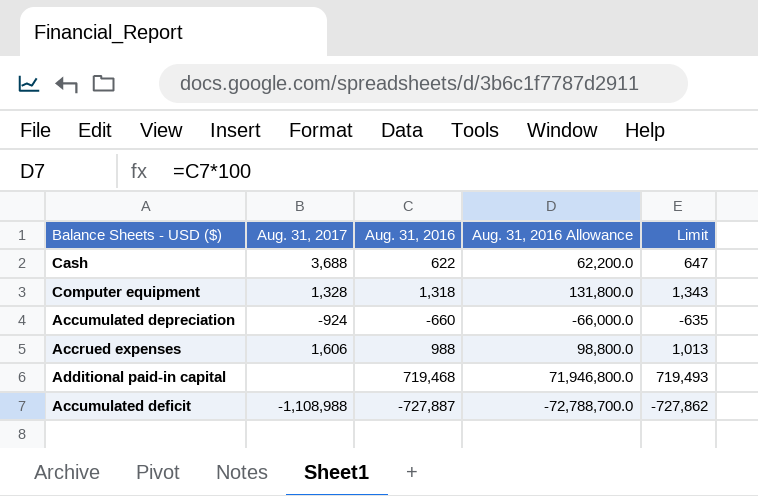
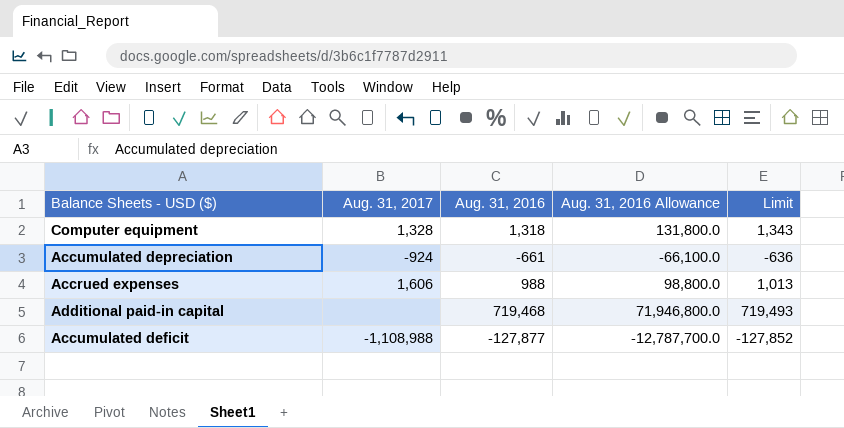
row Cash: 3,688 | 622 | 62,200.0 | 647 -> none
Accumulated depreciation | Aug. 31, 2016: -660 -> -661
Accumulated depreciation | Aug. 31, 2016 Allowance: -66,000.0 -> -66,100.0
Accumulated depreciation | Limit: -635 -> -636
Accumulated deficit | Aug. 31, 2016: -727,887 -> -127,877
Accumulated deficit | Aug. 31, 2016 Allowance: -72,788,700.0 -> -12,787,700.0
Accumulated deficit | Limit: -727,862 -> -127,852

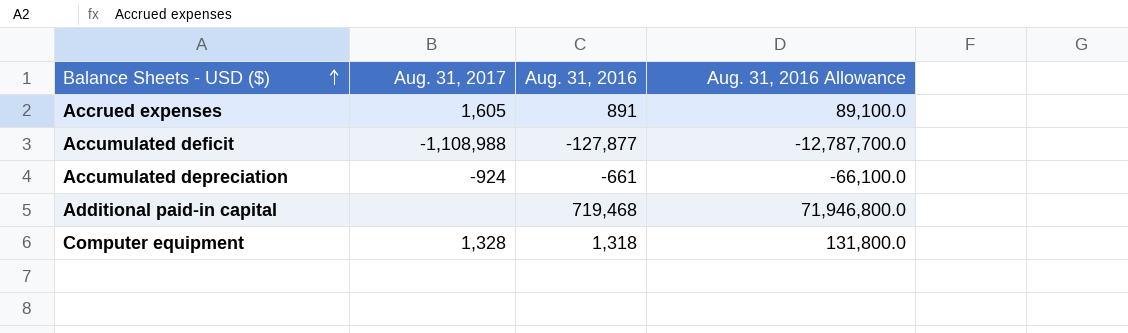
row order: none -> Balance Sheets - USD ($) ascending
column Limit | formula: [Aug. 31, 2016] + 25 -> none
Accrued expenses | Aug. 31, 2017: 1,606 -> 1,605
Accrued expenses | Aug. 31, 2016: 988 -> 891
Accrued expenses | Aug. 31, 2016 Allowance: 98,800.0 -> 89,100.0

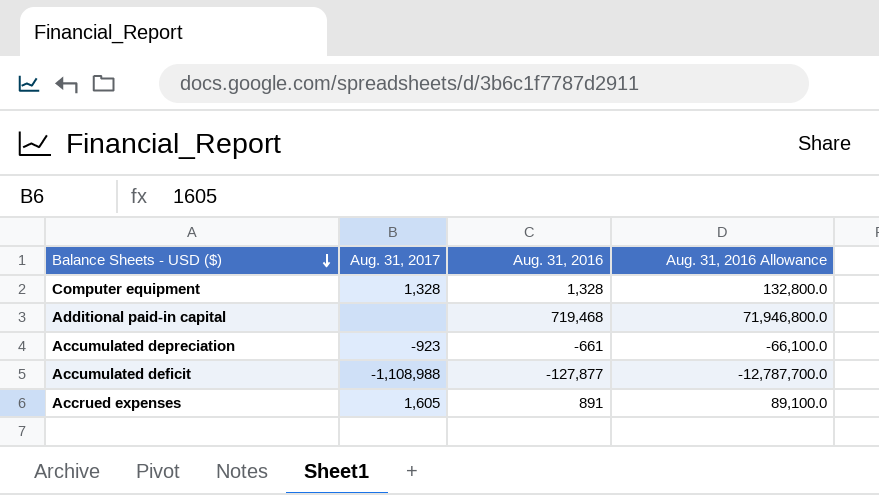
row order: Balance Sheets - USD ($) ascending -> Balance Sheets - USD ($) descending
Computer equipment | Aug. 31, 2016: 1,318 -> 1,328
Computer equipment | Aug. 31, 2016 Allowance: 131,800.0 -> 132,800.0
Accumulated depreciation | Aug. 31, 2017: -924 -> -923

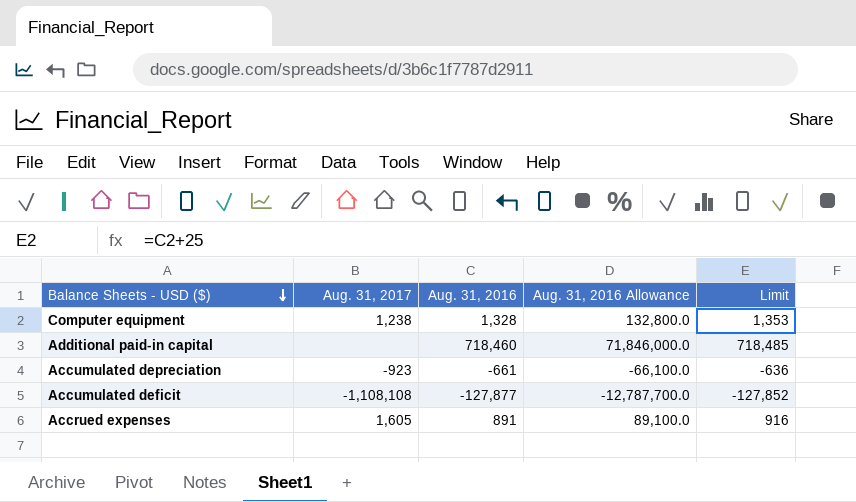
column Limit | formula: none -> [Aug. 31, 2016] + 25
Computer equipment | Aug. 31, 2017: 1,328 -> 1,238
Additional paid-in capital | Aug. 31, 2016: 719,468 -> 718,460
Additional paid-in capital | Aug. 31, 2016 Allowance: 71,946,800.0 -> 71,846,000.0
Accumulated deficit | Aug. 31, 2017: -1,108,988 -> -1,108,108

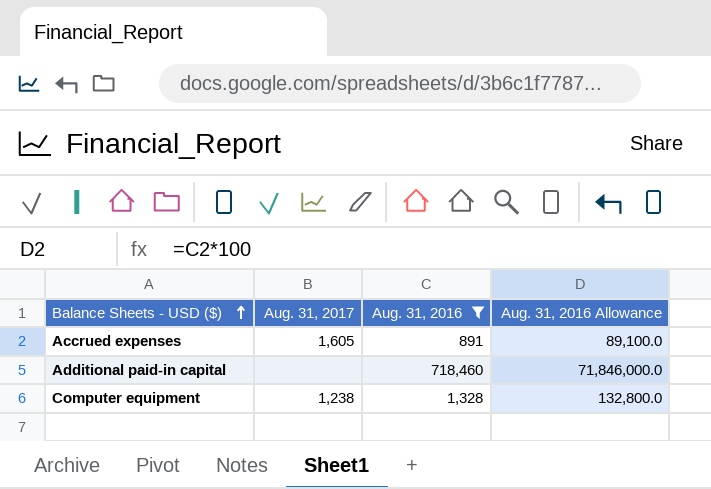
filter: none -> Aug. 31, 2016 >= 891
row order: Balance Sheets - USD ($) descending -> Balance Sheets - USD ($) ascending
column Limit | formula: [Aug. 31, 2016] + 25 -> none

